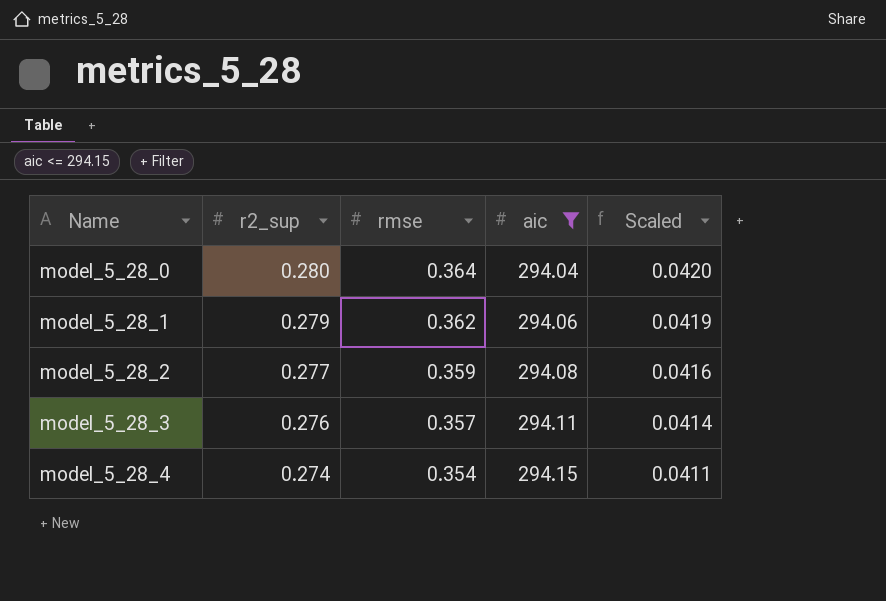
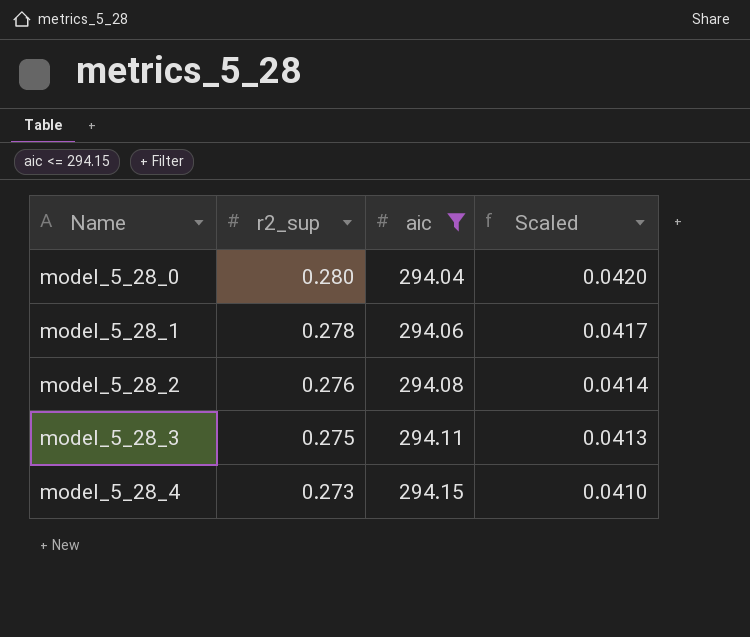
column rmse | position: 3 -> none
model_5_28_1 | r2_sup: 0.279 -> 0.278
model_5_28_1 | Scaled: 0.0419 -> 0.0417
model_5_28_2 | r2_sup: 0.277 -> 0.276
model_5_28_2 | Scaled: 0.0416 -> 0.0414
model_5_28_3 | r2_sup: 0.276 -> 0.275
model_5_28_3 | Scaled: 0.0414 -> 0.0413
model_5_28_4 | r2_sup: 0.274 -> 0.273
model_5_28_4 | Scaled: 0.0411 -> 0.0410

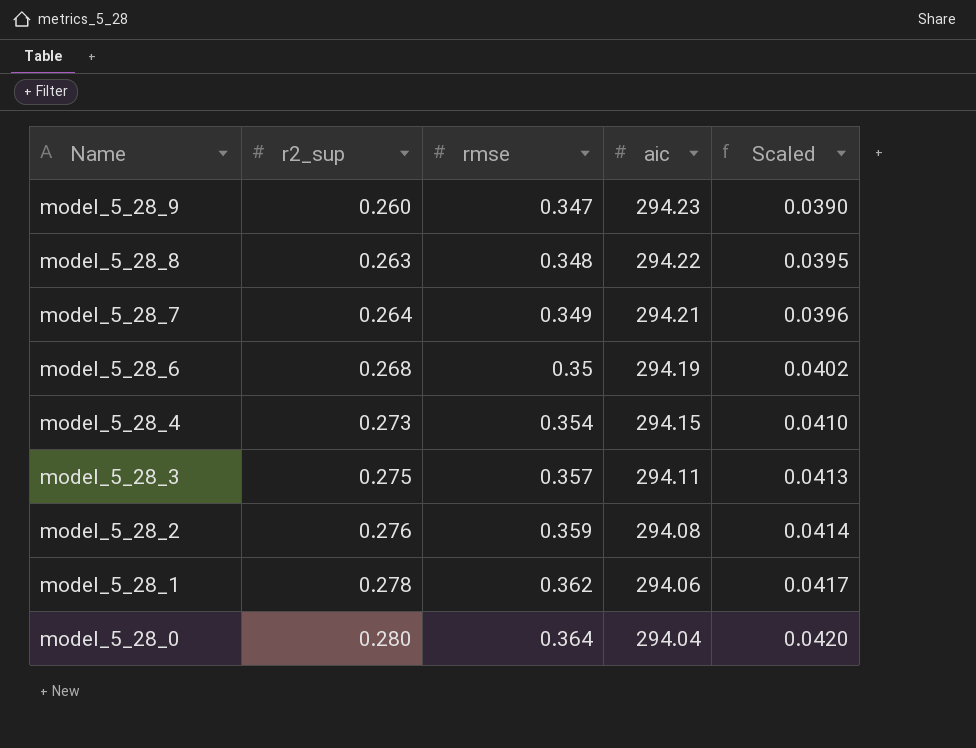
filter: aic <= 294.15 -> none
row order: Name ascending -> Name descending
column rmse | position: none -> 3

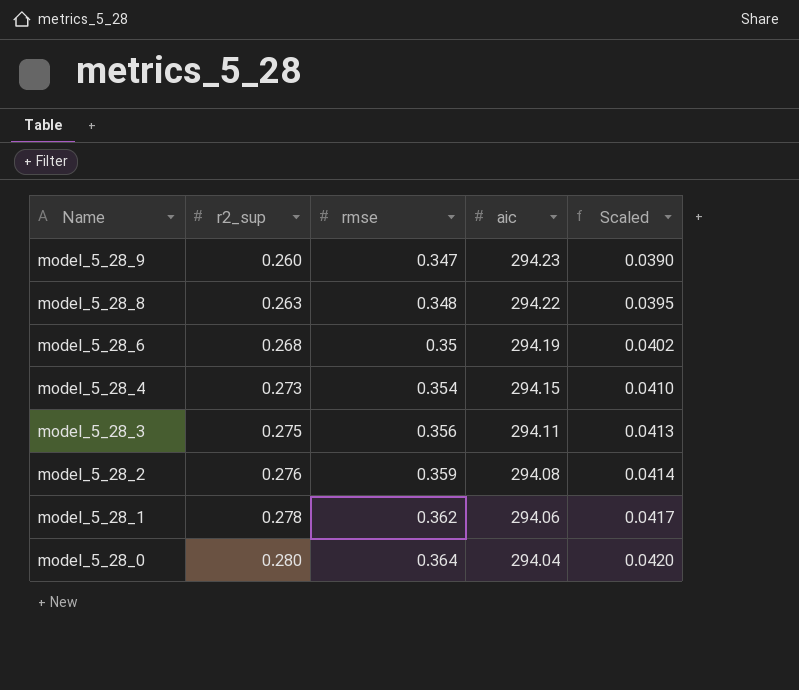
row model_5_28_7: 0.264 | 0.349 | 294.21 | 0.0396 -> none
model_5_28_3 | rmse: 0.357 -> 0.356

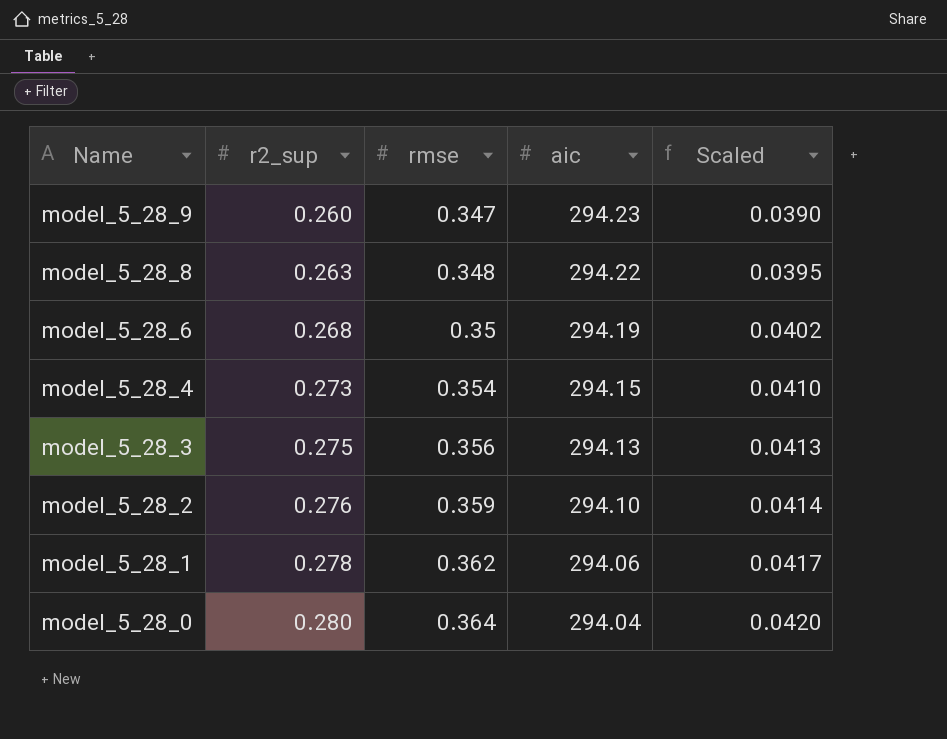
model_5_28_3 | aic: 294.11 -> 294.13
model_5_28_2 | aic: 294.08 -> 294.10

